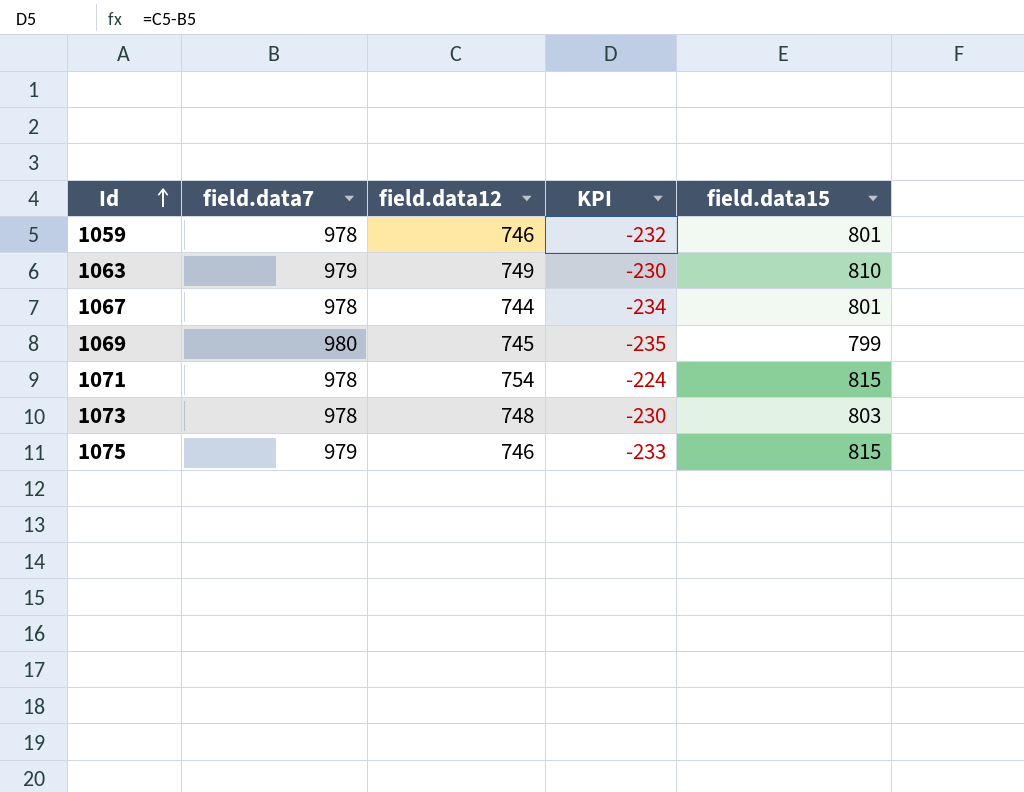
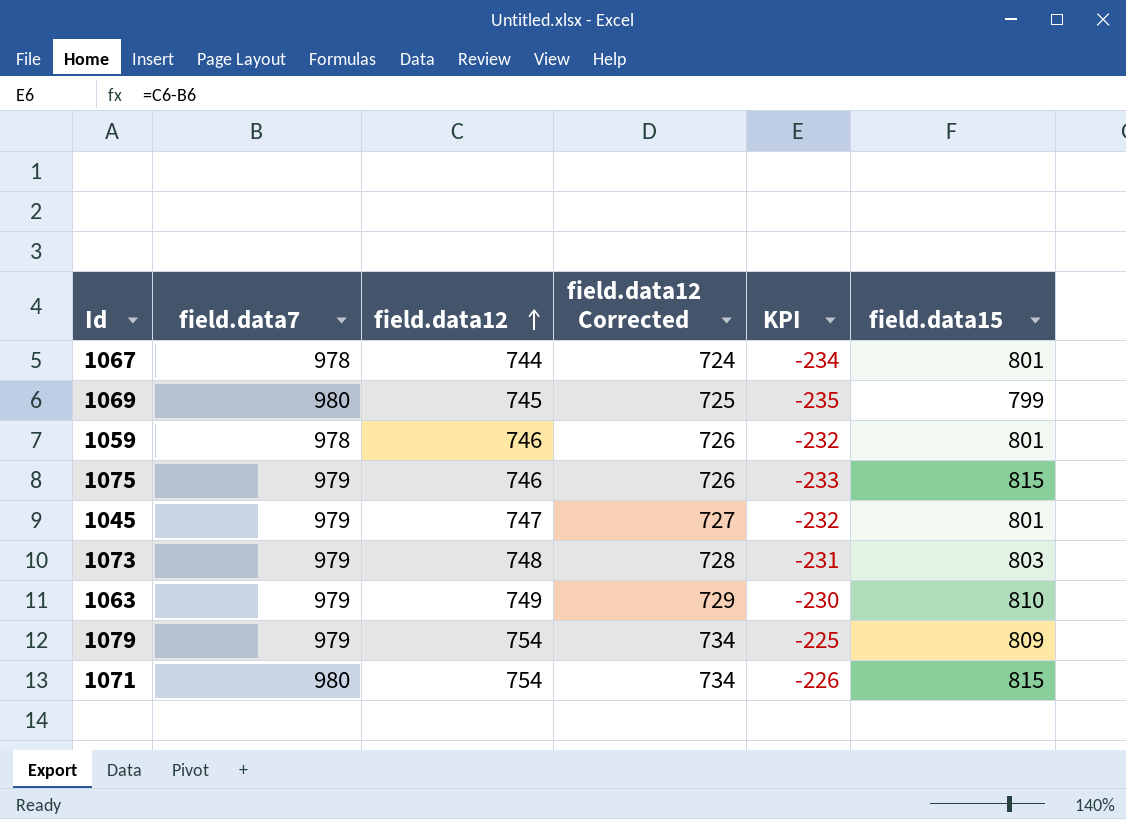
row order: Id ascending -> field.data12 ascending
column field.data12 Corrected | formula: none -> [field.data12] - 20
row 1045: none -> 979 | 747 | 727 | -232 | 801
1073 | field.data7: 978 -> 979
1073 | KPI: -230 -> -231
row 1079: none -> 979 | 754 | 734 | -225 | 809
1071 | field.data7: 978 -> 980
1071 | KPI: -224 -> -226

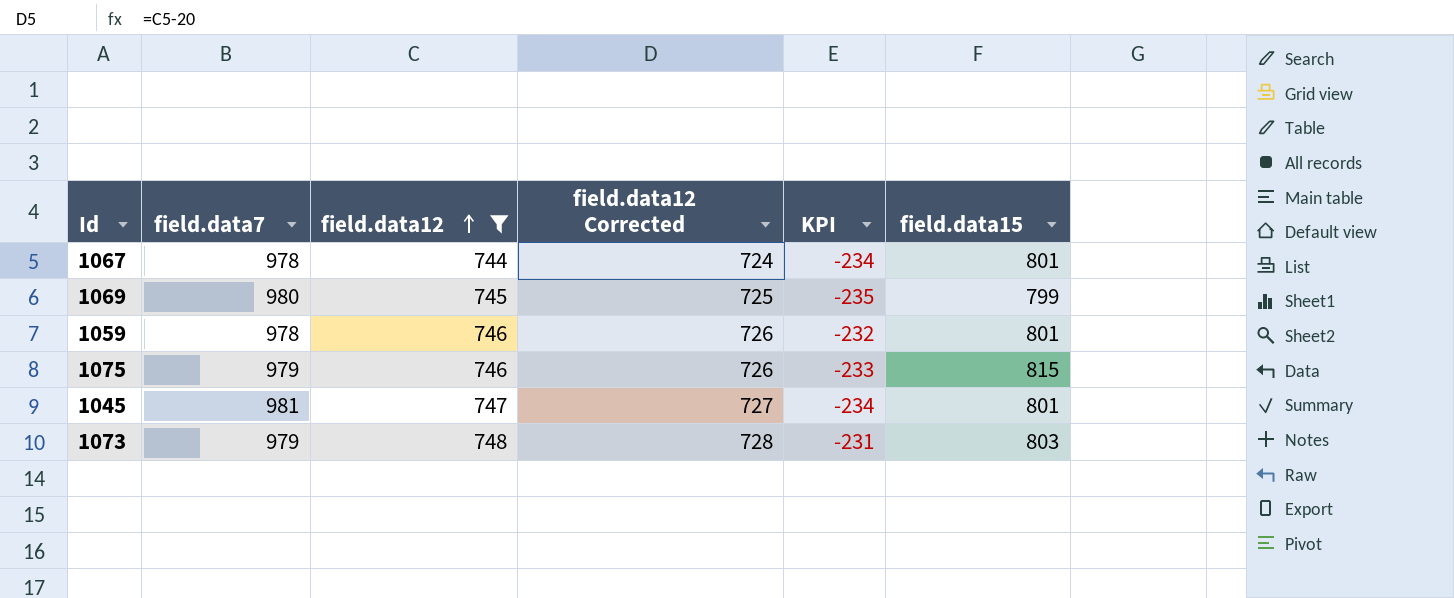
filter: none -> field.data12 <= 748
1045 | field.data7: 979 -> 981
1045 | KPI: -232 -> -234

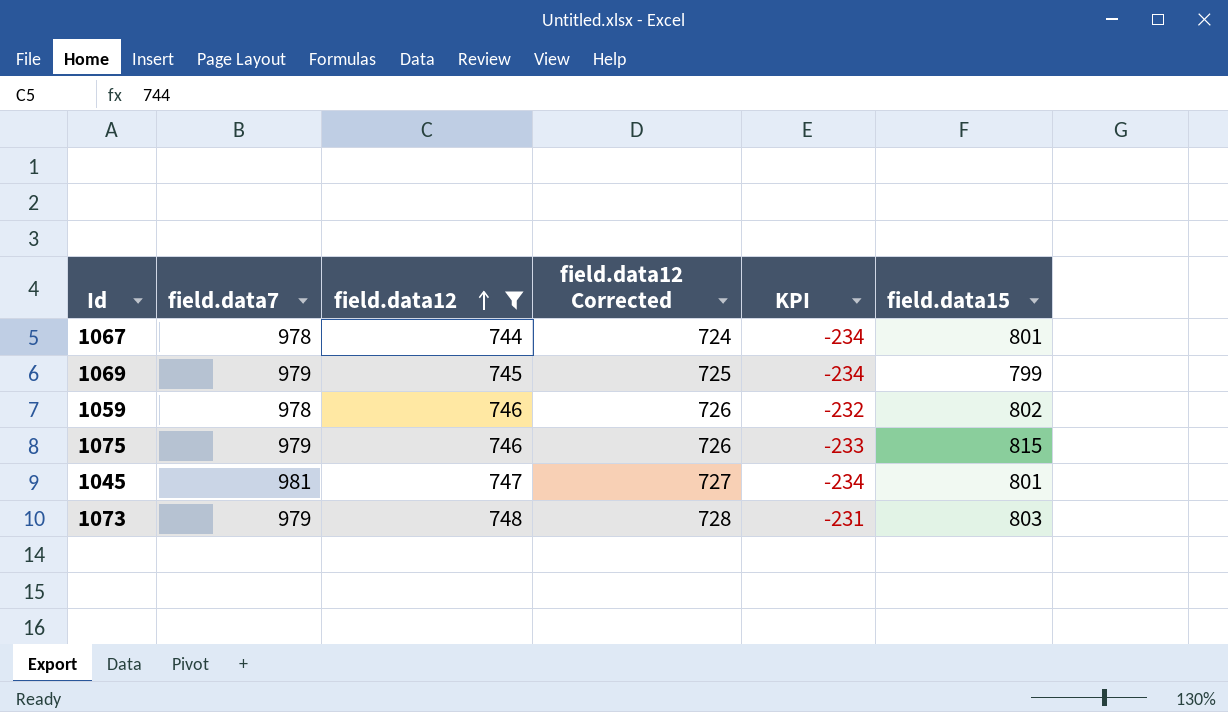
1069 | field.data7: 980 -> 979
1069 | KPI: -235 -> -234
1059 | field.data15: 801 -> 802

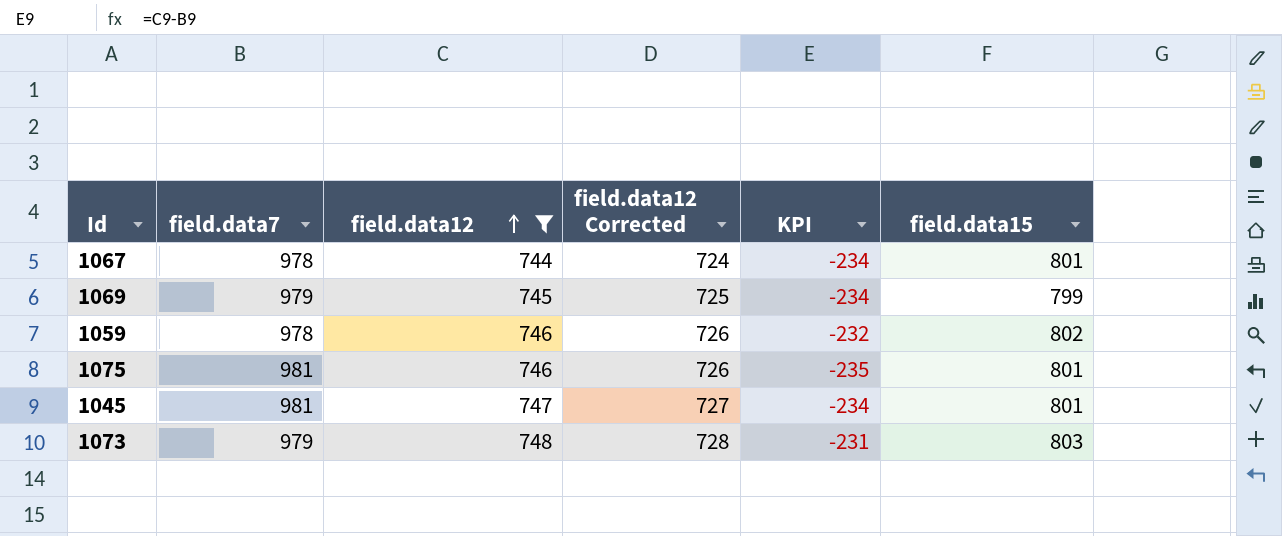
1075 | field.data7: 979 -> 981
1075 | KPI: -233 -> -235
1075 | field.data15: 815 -> 801

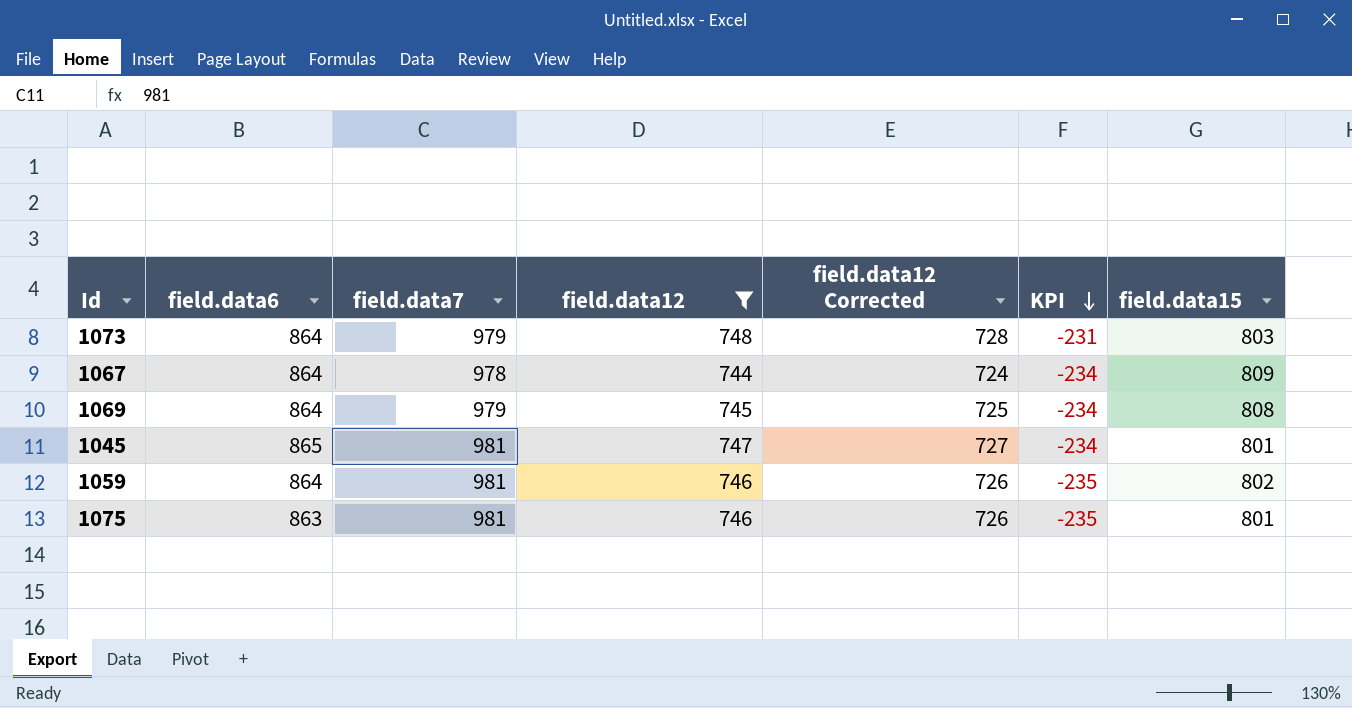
row order: field.data12 ascending -> KPI descending
column field.data6 | position: none -> 2
1067 | field.data15: 801 -> 809
1069 | field.data15: 799 -> 808
1059 | field.data7: 978 -> 981
1059 | KPI: -232 -> -235

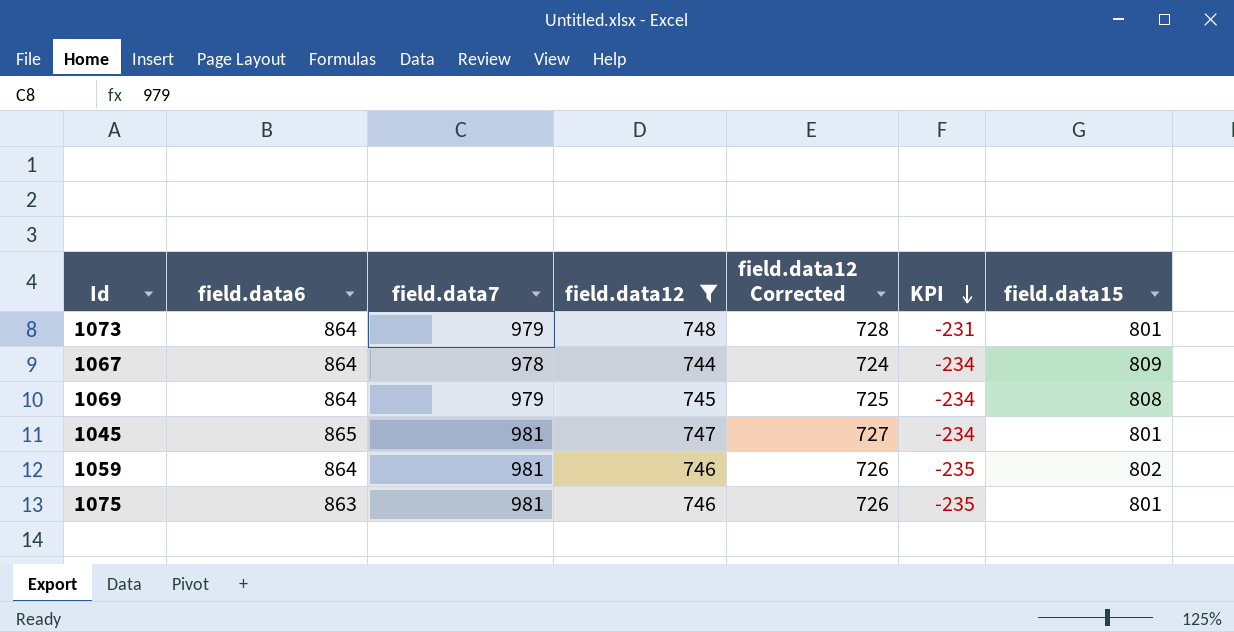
1073 | field.data15: 803 -> 801

